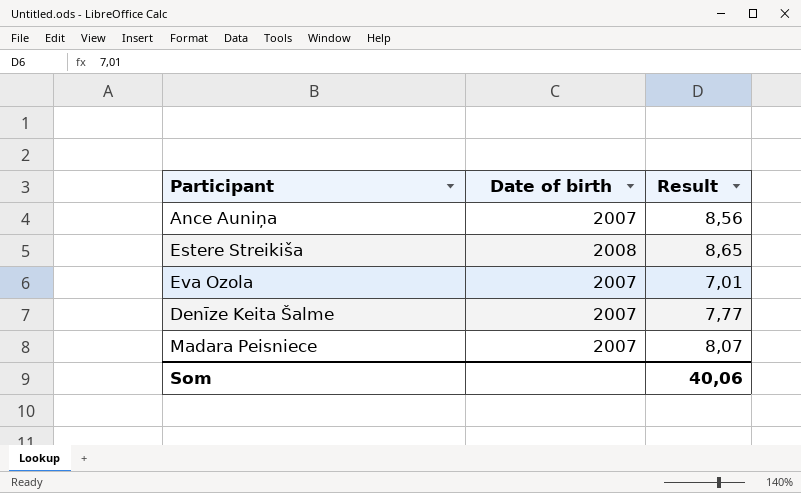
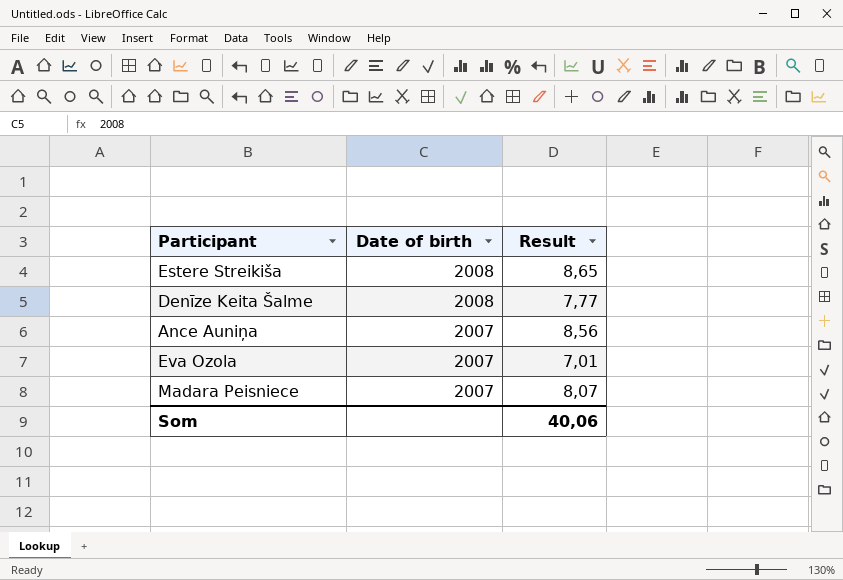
row order: none -> Date of birth descending
Denīze Keita Šalme | Date of birth: 2007 -> 2008

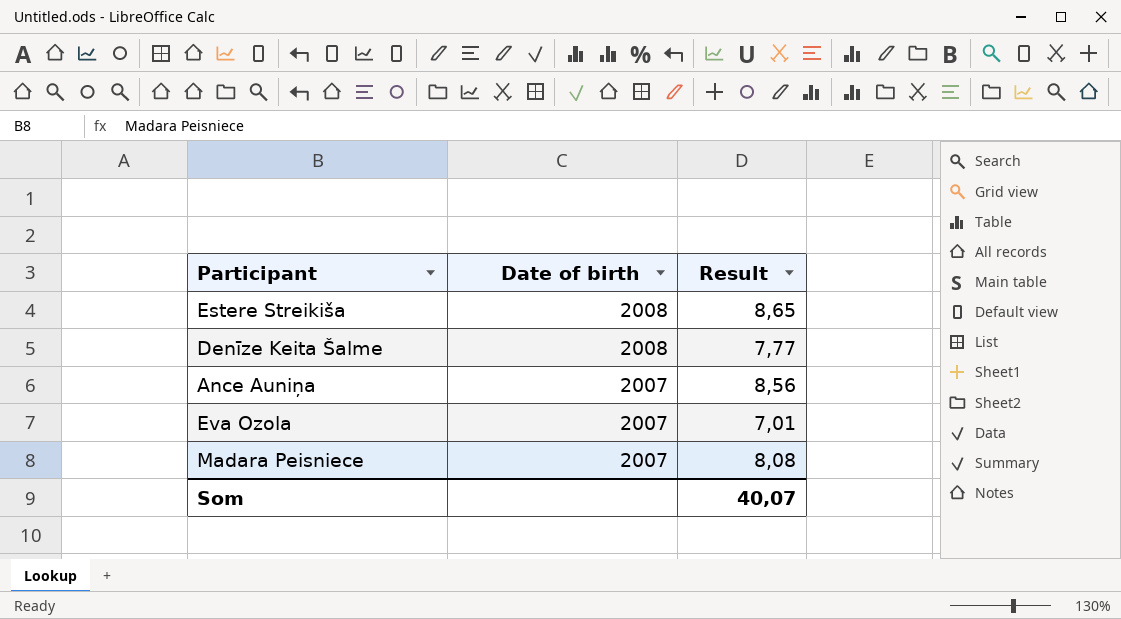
Madara Peisniece | Result: 8,07 -> 8,08
Som | Result: 40,06 -> 40,07

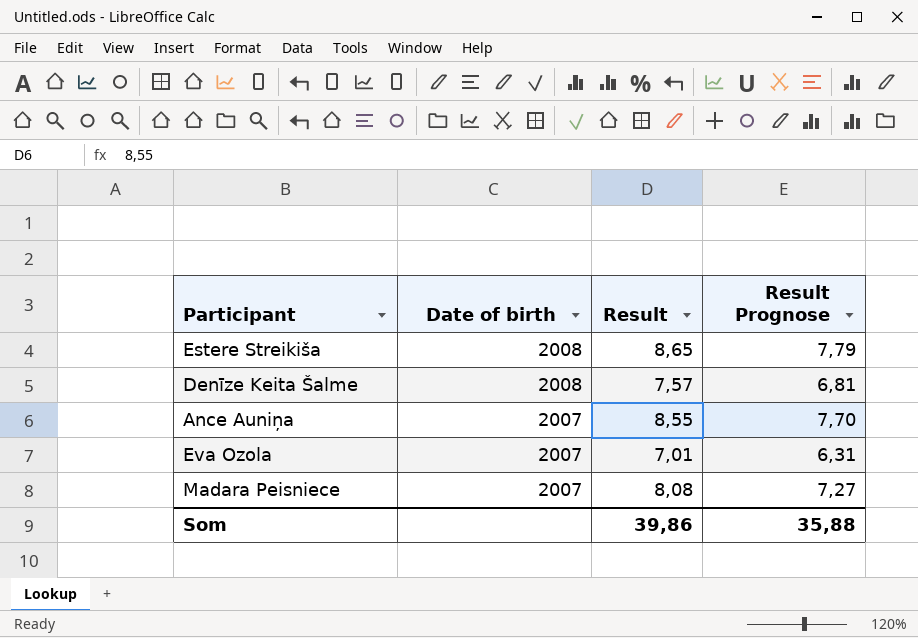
column Result Prognose | formula: none -> [Result] * 0,9
Denīze Keita Šalme | Result: 7,77 -> 7,57
Ance Auniņa | Result: 8,56 -> 8,55
Som | Result: 40,07 -> 39,86

